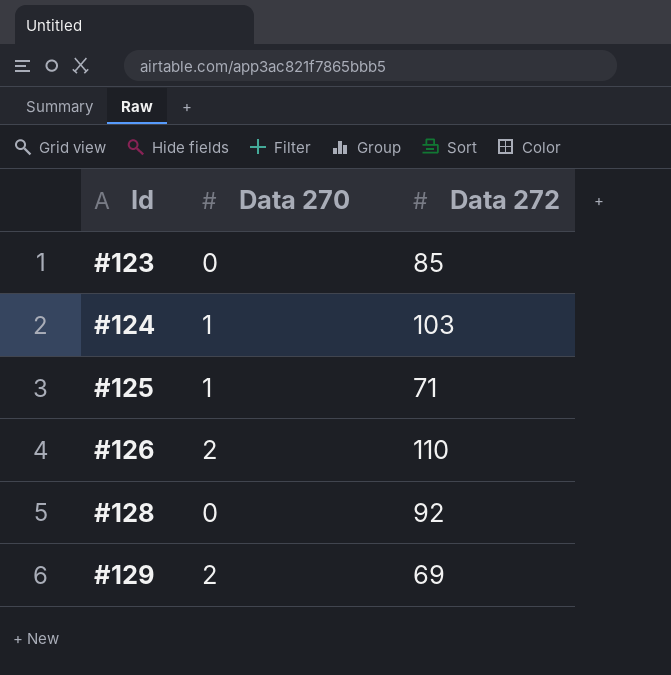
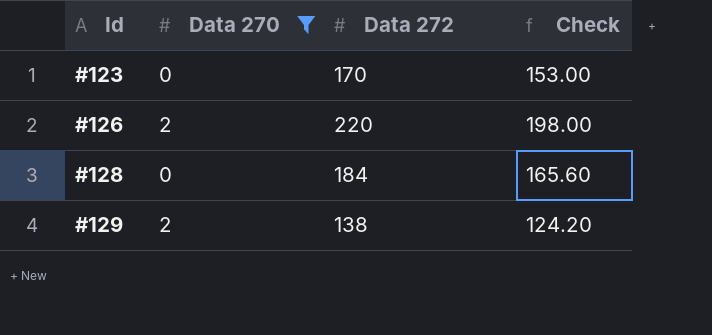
filter: none -> Data 270 != 1
column Check | formula: none -> [Data 272] * 0.9
#123 | Data 272: 85 -> 170
#126 | Data 272: 110 -> 220
#128 | Data 272: 92 -> 184
#129 | Data 272: 69 -> 138

